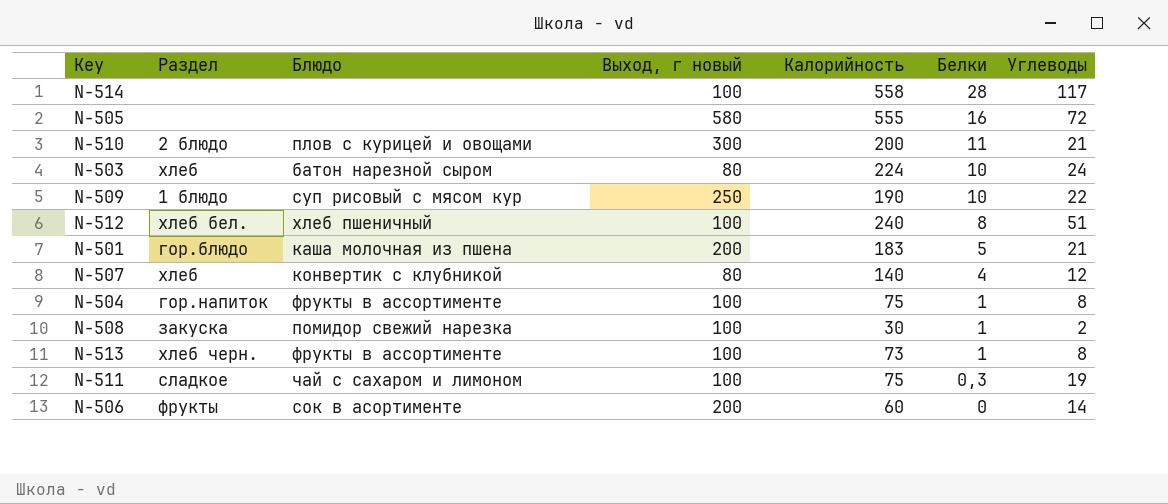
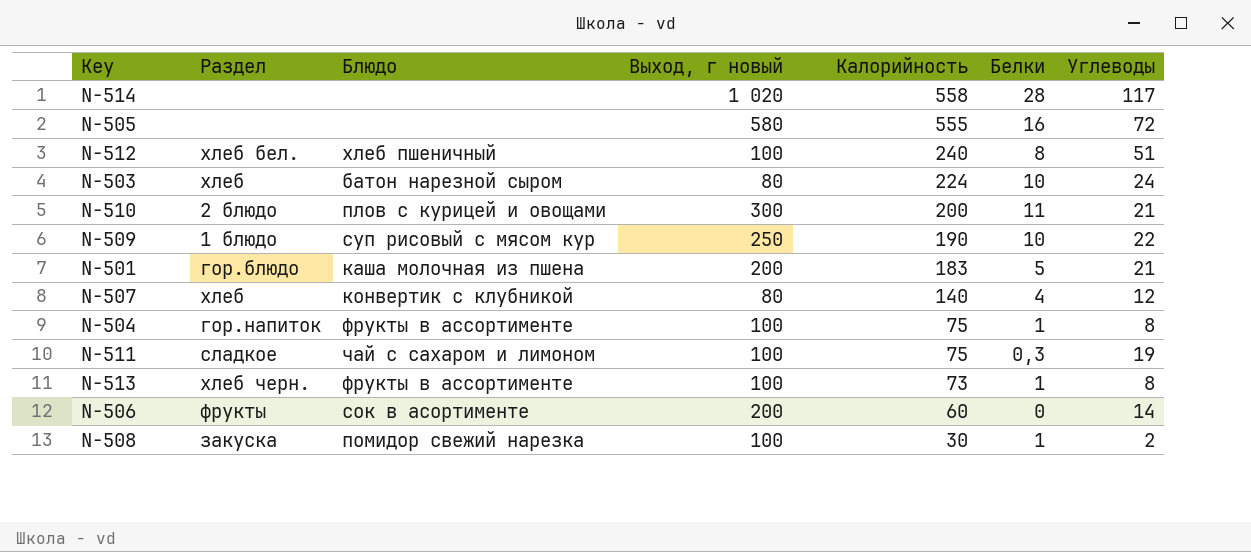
row order: Белки descending -> Калорийность descending
N-514 | Выход, г новый: 100 -> 1 020

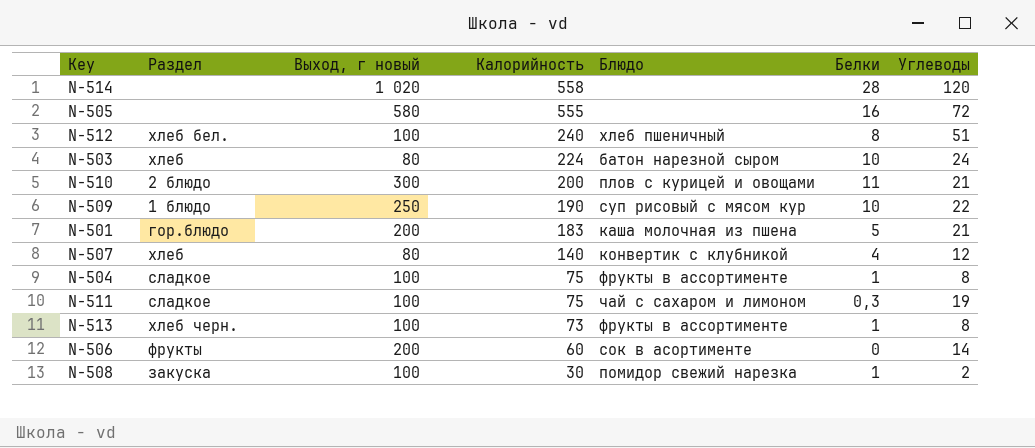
column Блюдо | position: 3 -> 5
N-514 | Углеводы: 117 -> 120
N-504 | Раздел: гор.напиток -> сладкое

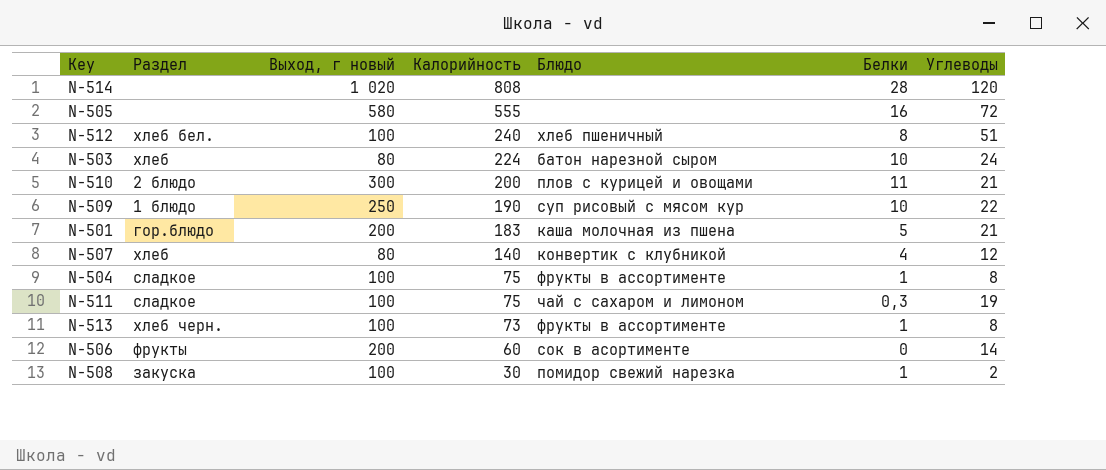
N-514 | Калорийность: 558 -> 808

